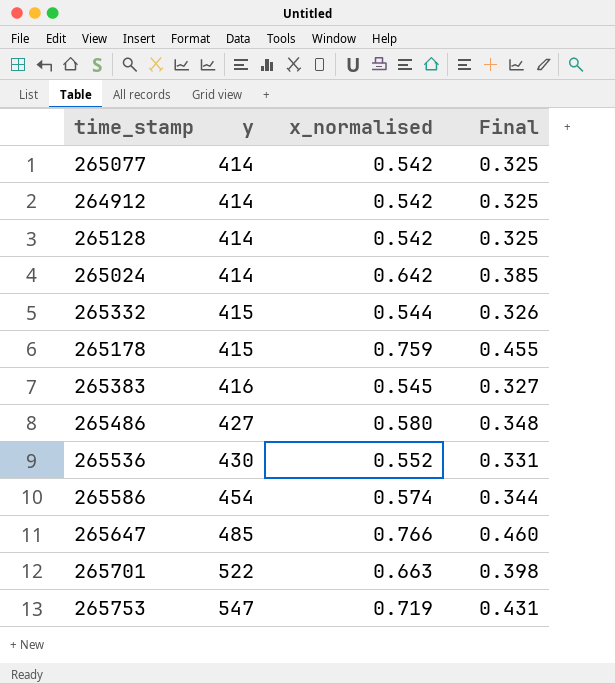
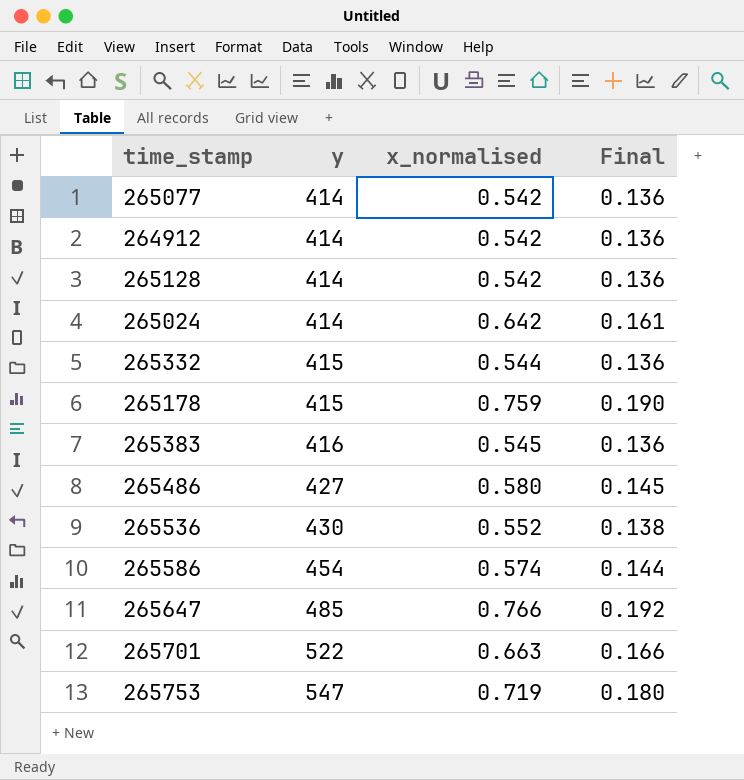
column Final | formula: [x_normalised] * 0.6 -> [x_normalised] * 0.25

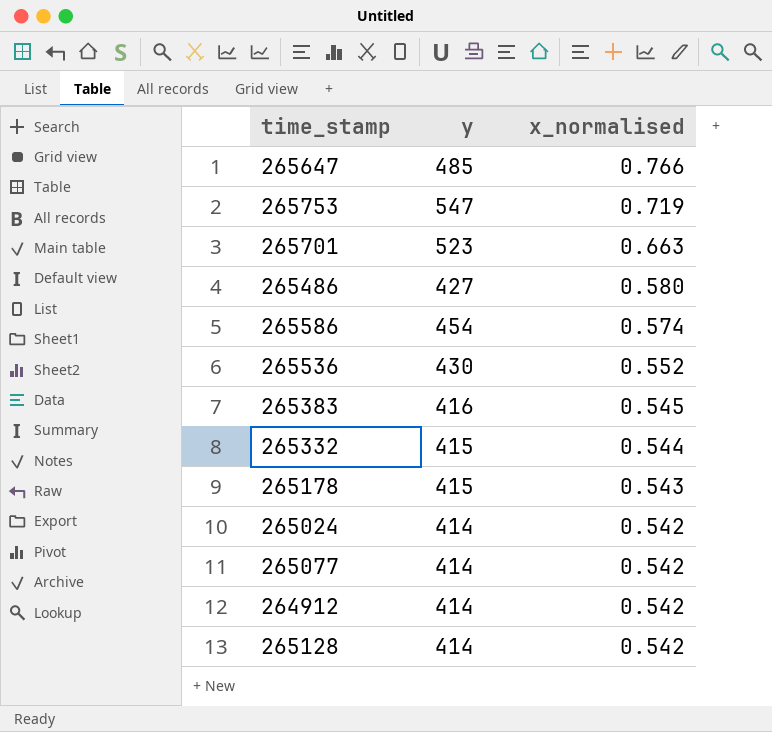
row order: y ascending -> x_normalised descending
column Final | formula: [x_normalised] * 0.25 -> none
265701 | y: 522 -> 523
265178 | x_normalised: 0.759 -> 0.543
265024 | x_normalised: 0.642 -> 0.542

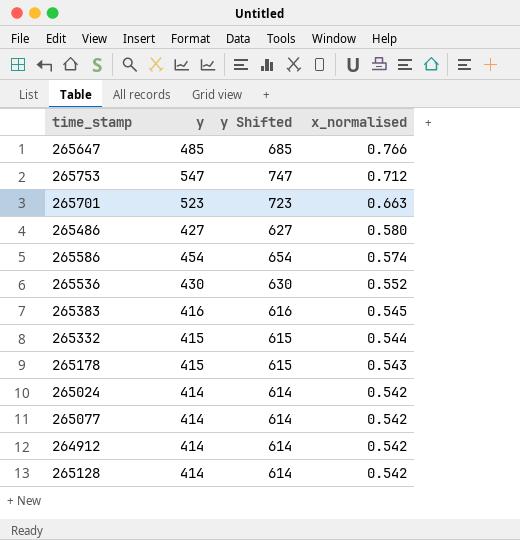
column y Shifted | formula: none -> [y] + 200
265753 | x_normalised: 0.719 -> 0.712

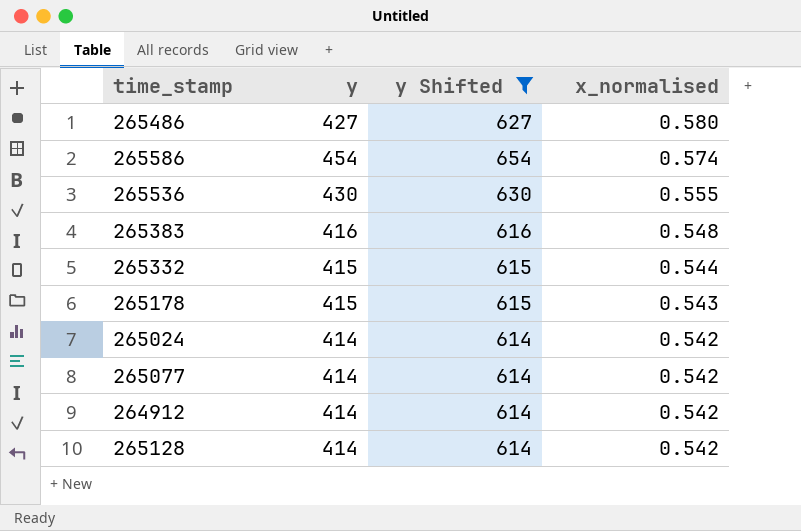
filter: none -> y Shifted <= 654
265536 | x_normalised: 0.552 -> 0.555
265383 | x_normalised: 0.545 -> 0.548

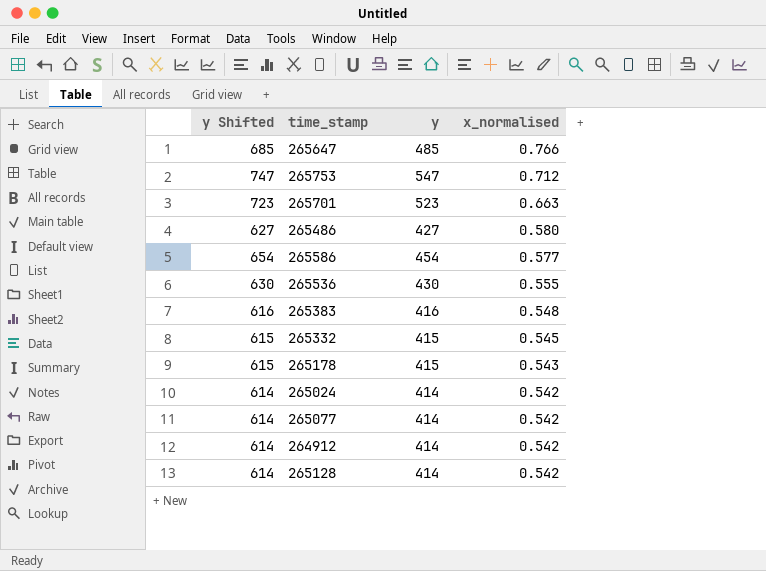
filter: y Shifted <= 654 -> none
column y Shifted | position: 3 -> 1
265586 | x_normalised: 0.574 -> 0.577
265332 | x_normalised: 0.544 -> 0.545

